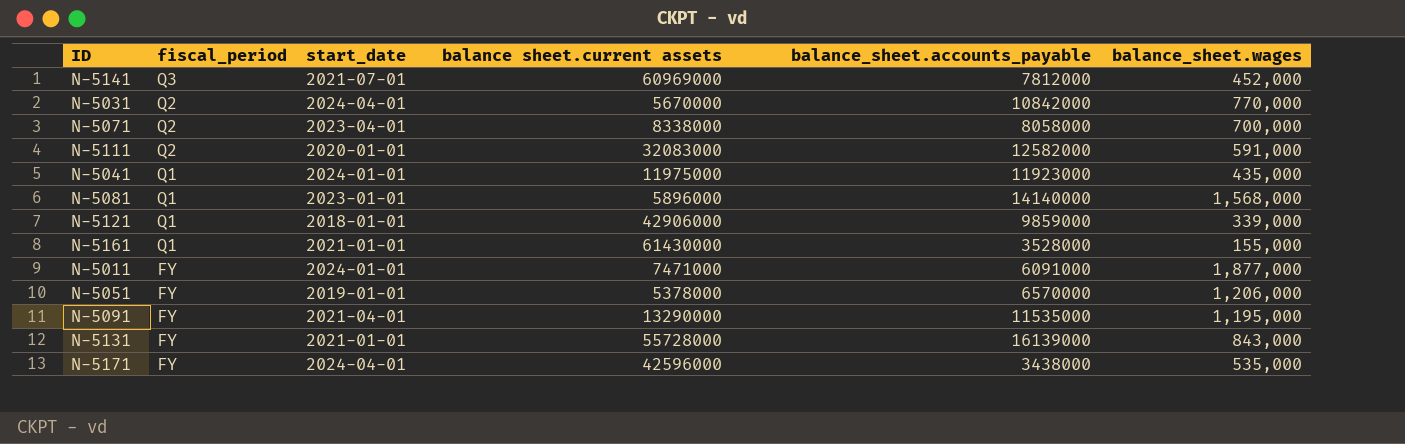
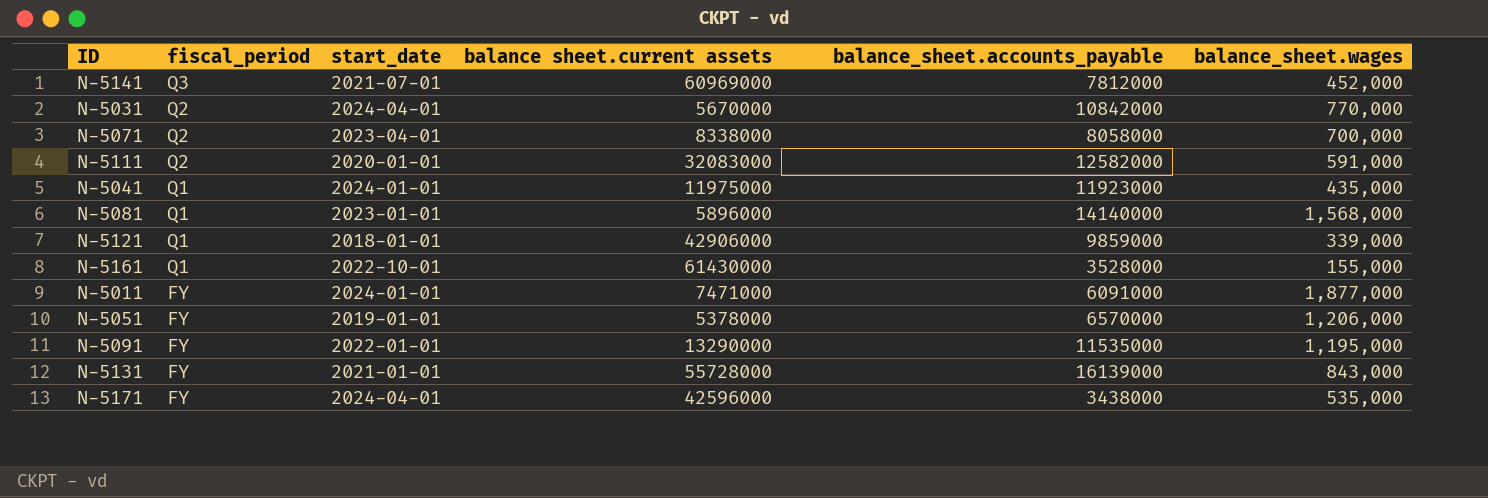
N-5161 | start_date: 2021-01-01 -> 2022-10-01
N-5091 | start_date: 2021-04-01 -> 2022-01-01

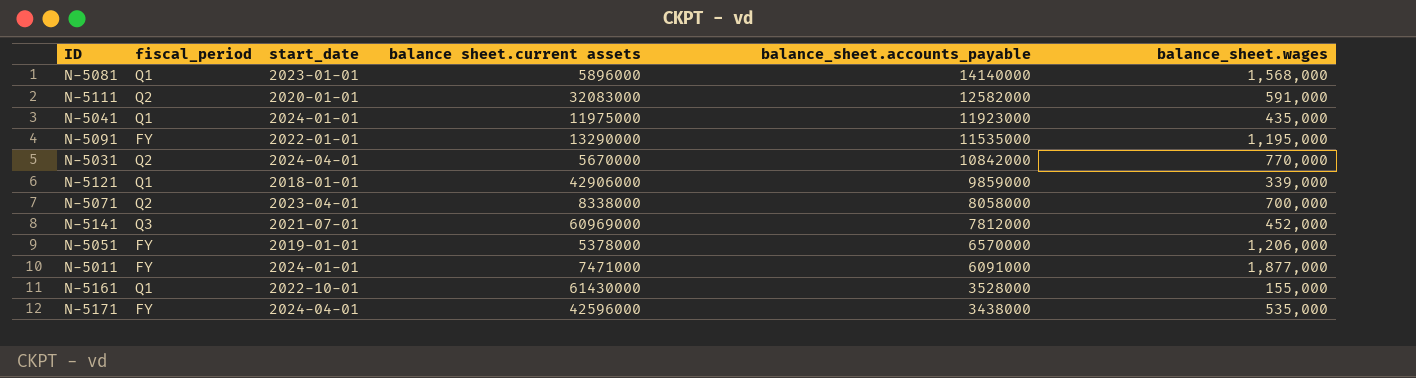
row order: fiscal_period descending -> balance_sheet.accounts_payable descending
row N-5131: FY | 2021-01-01 | 55728000 | 16139000 | 843,000 -> none

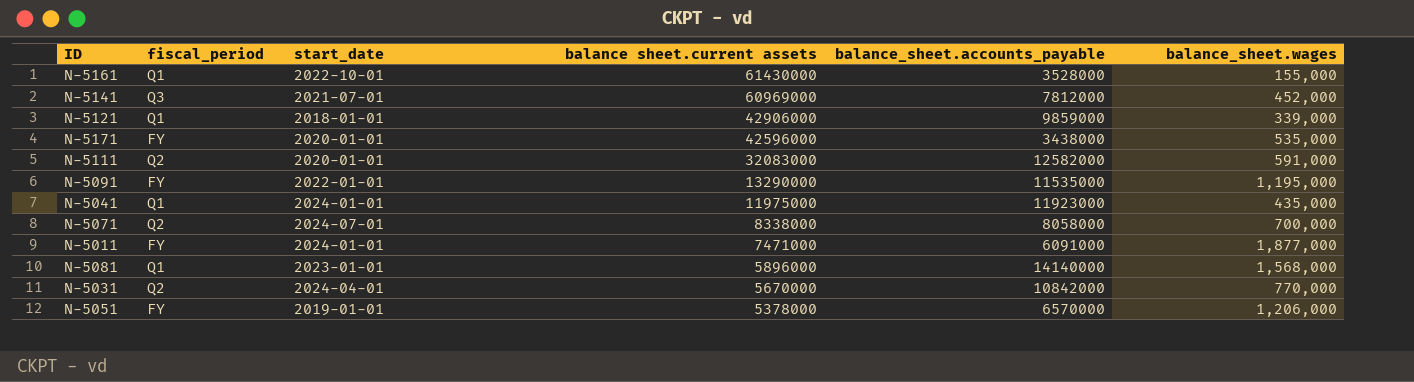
row order: balance_sheet.accounts_payable descending -> balance sheet.current assets descending
N-5171 | start_date: 2024-04-01 -> 2020-01-01
N-5071 | start_date: 2023-04-01 -> 2024-07-01

